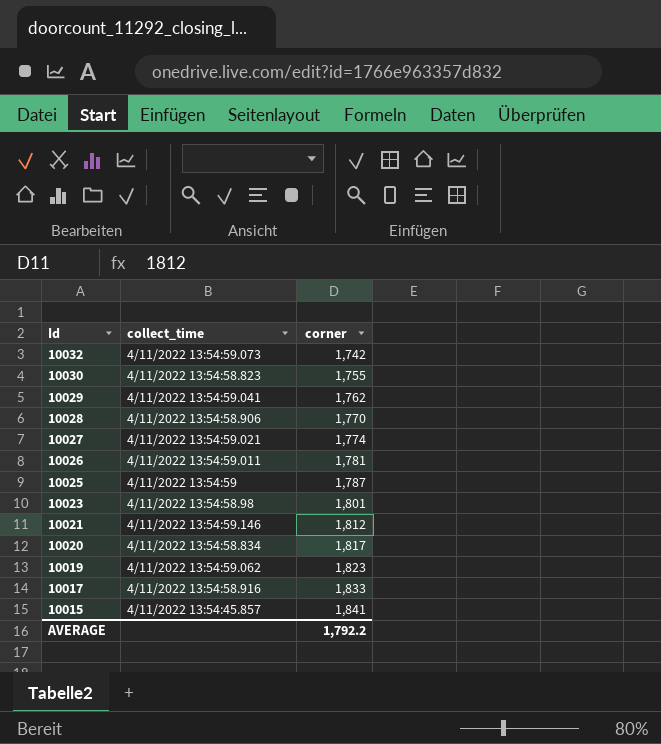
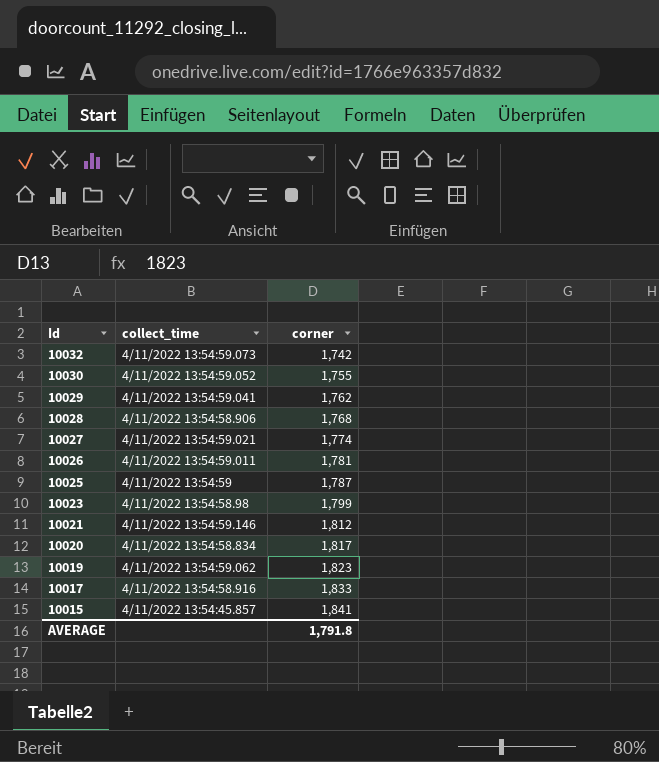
10030 | collect_time: 4/11/2022 13:54:58.823 -> 4/11/2022 13:54:59.052
10028 | corner: 1,770 -> 1,768
10023 | corner: 1,801 -> 1,799
AVERAGE | corner: 1,792.2 -> 1,791.8

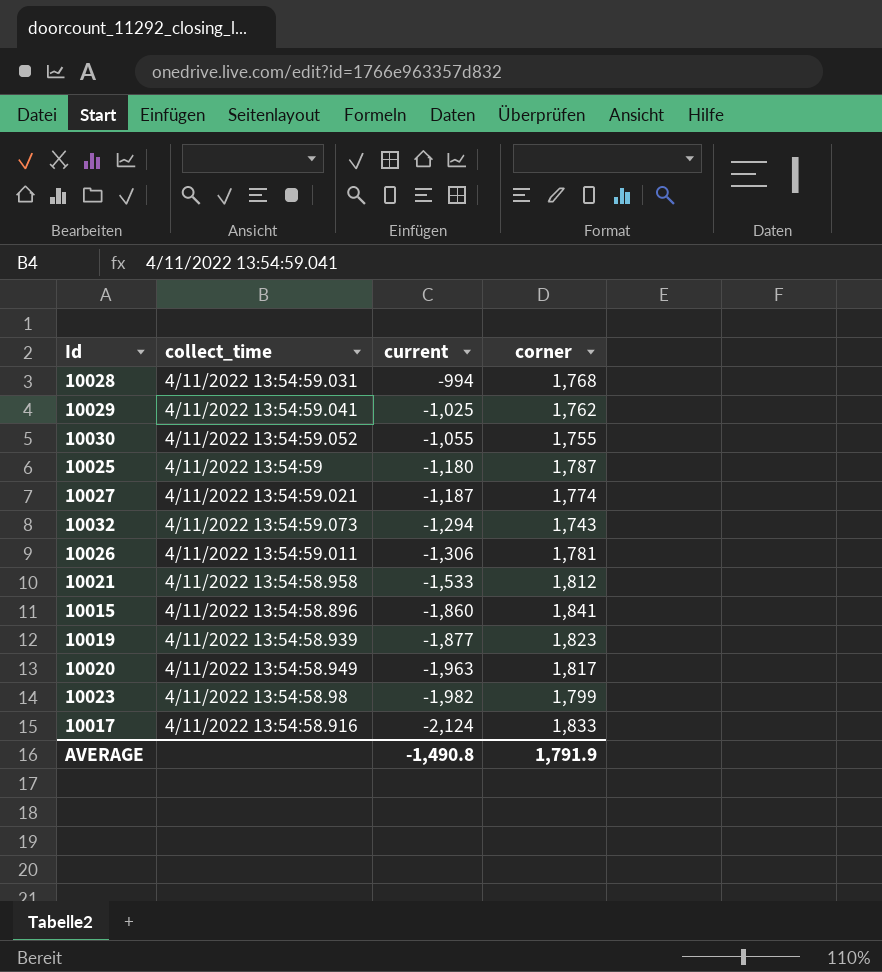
row order: Id descending -> current descending
column current | position: none -> 3
10028 | collect_time: 4/11/2022 13:54:58.906 -> 4/11/2022 13:54:59.031
10032 | corner: 1,742 -> 1,743
10021 | collect_time: 4/11/2022 13:54:59.146 -> 4/11/2022 13:54:58.958
10015 | collect_time: 4/11/2022 13:54:45.857 -> 4/11/2022 13:54:58.896
10019 | collect_time: 4/11/2022 13:54:59.062 -> 4/11/2022 13:54:58.939
10020 | collect_time: 4/11/2022 13:54:58.834 -> 4/11/2022 13:54:58.949
AVERAGE | corner: 1,791.8 -> 1,791.9

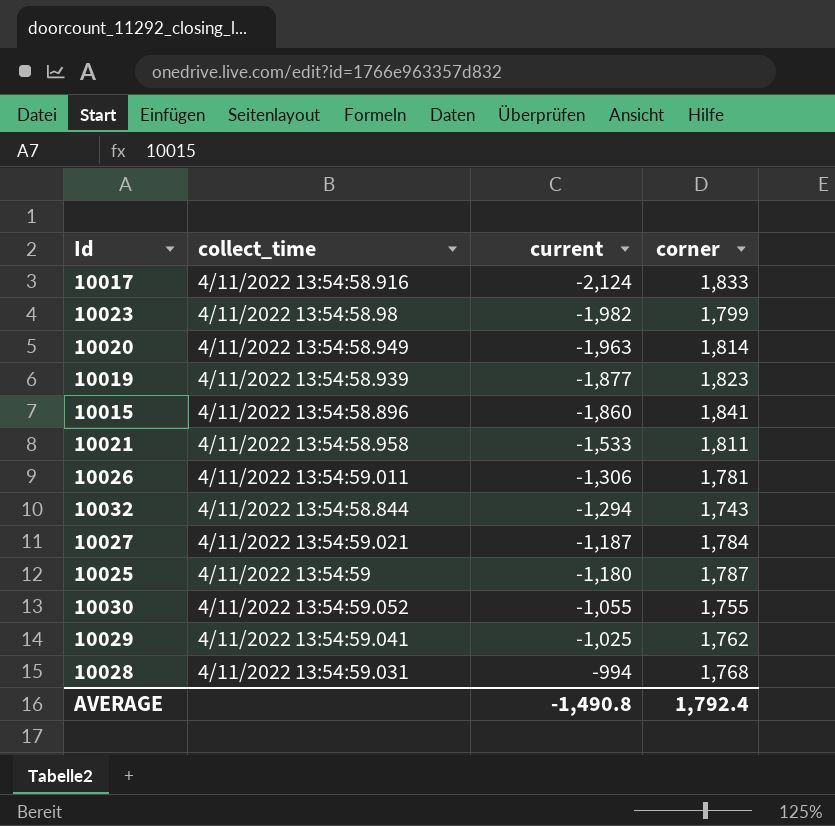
row order: current descending -> current ascending
10020 | corner: 1,817 -> 1,814
10021 | corner: 1,812 -> 1,811
10032 | collect_time: 4/11/2022 13:54:59.073 -> 4/11/2022 13:54:58.844
10027 | corner: 1,774 -> 1,784
AVERAGE | corner: 1,791.9 -> 1,792.4

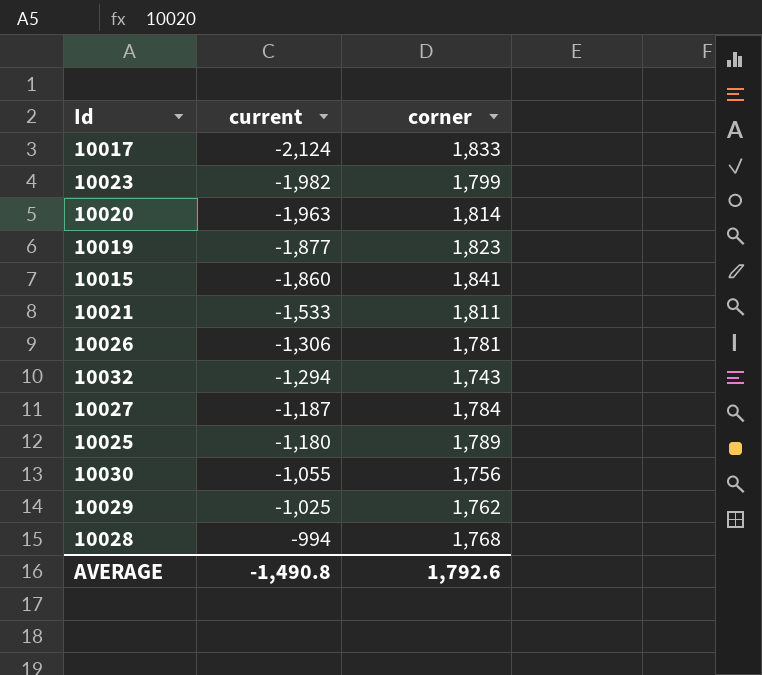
column collect_time | position: 2 -> none
10025 | corner: 1,787 -> 1,789
10030 | corner: 1,755 -> 1,756
AVERAGE | corner: 1,792.4 -> 1,792.6

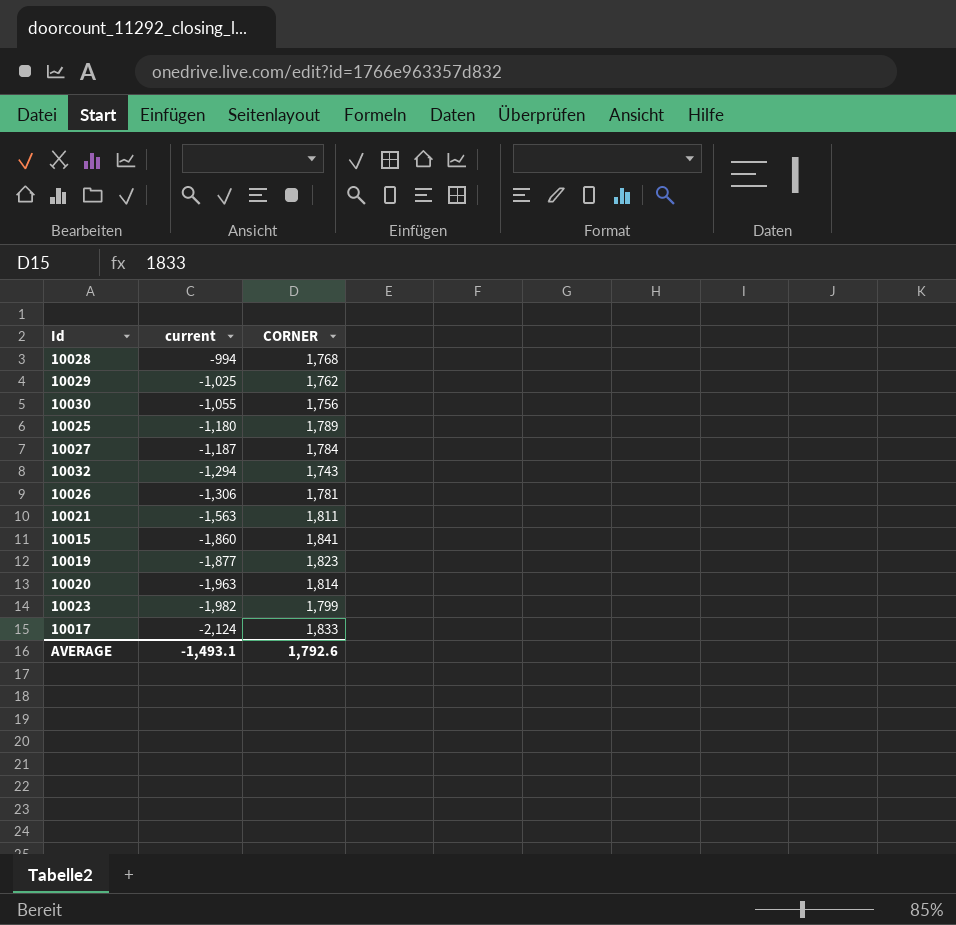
row order: current ascending -> current descending
column name: corner -> CORNER
10021 | current: -1,533 -> -1,563
AVERAGE | current: -1,490.8 -> -1,493.1

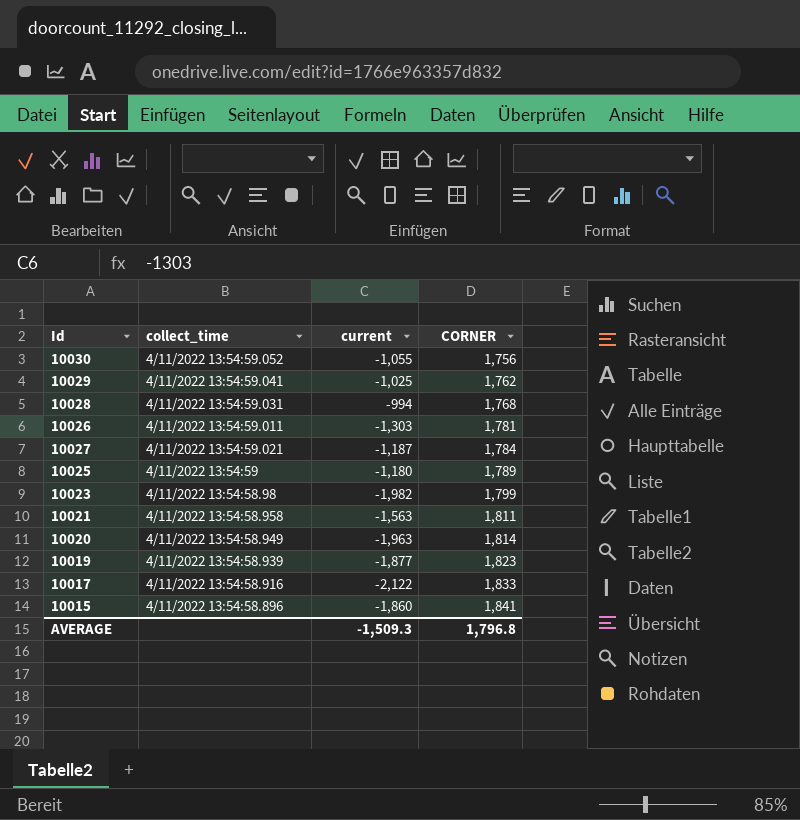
row order: current descending -> CORNER ascending
column collect_time | position: none -> 2
row 10032: -1,294 | 1,743 -> none
10026 | current: -1,306 -> -1,303
10017 | current: -2,124 -> -2,122
AVERAGE | current: -1,493.1 -> -1,509.3
AVERAGE | CORNER: 1,792.6 -> 1,796.8

